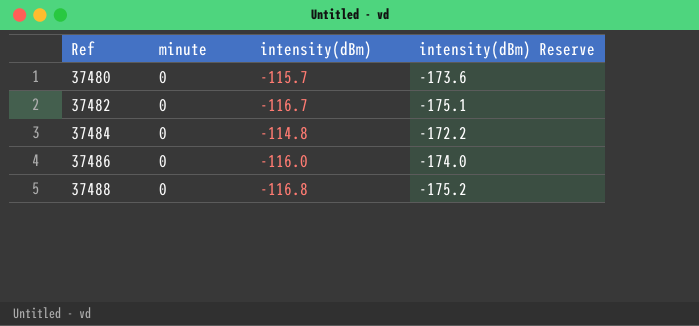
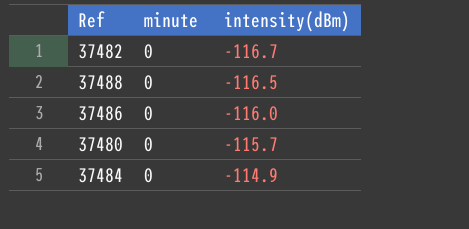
row order: Ref ascending -> intensity(dBm) ascending
column intensity(dBm) Reserve | formula: [intensity(dBm)] * 1.5 -> none
37488 | intensity(dBm): -116.8 -> -116.5
37484 | intensity(dBm): -114.8 -> -114.9

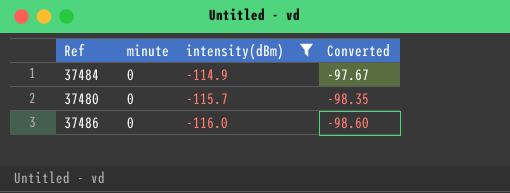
filter: none -> intensity(dBm) >= -116.0
row order: intensity(dBm) ascending -> intensity(dBm) descending
column Converted | formula: none -> [intensity(dBm)] * 0.85

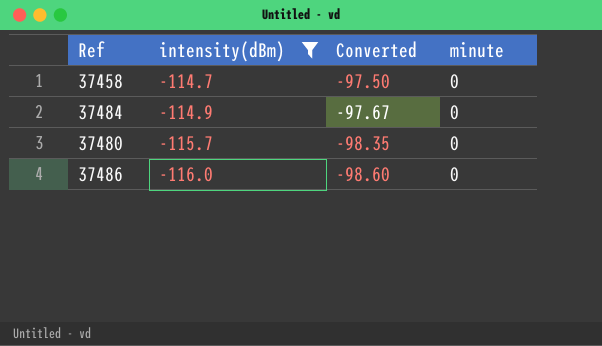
column minute | position: 2 -> 4
row 37458: none -> -114.7 | -97.50 | 0

